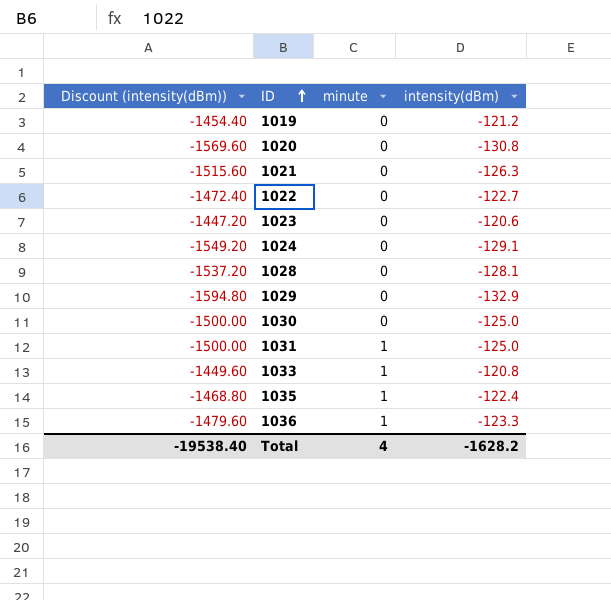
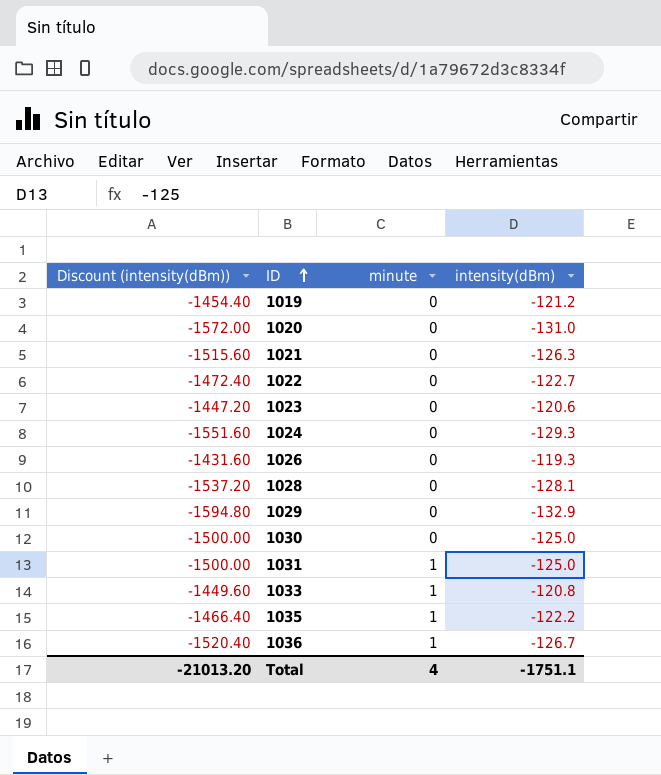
1020 | Discount (intensity(dBm)): -1569.60 -> -1572.00
1020 | intensity(dBm): -130.8 -> -131.0
1024 | Discount (intensity(dBm)): -1549.20 -> -1551.60
1024 | intensity(dBm): -129.1 -> -129.3
row 1026: none -> -1431.60 | 0 | -119.3
1035 | Discount (intensity(dBm)): -1468.80 -> -1466.40
1035 | intensity(dBm): -122.4 -> -122.2
1036 | Discount (intensity(dBm)): -1479.60 -> -1520.40
1036 | intensity(dBm): -123.3 -> -126.7
Total | Discount (intensity(dBm)): -19538.40 -> -21013.20
Total | intensity(dBm): -1628.2 -> -1751.1

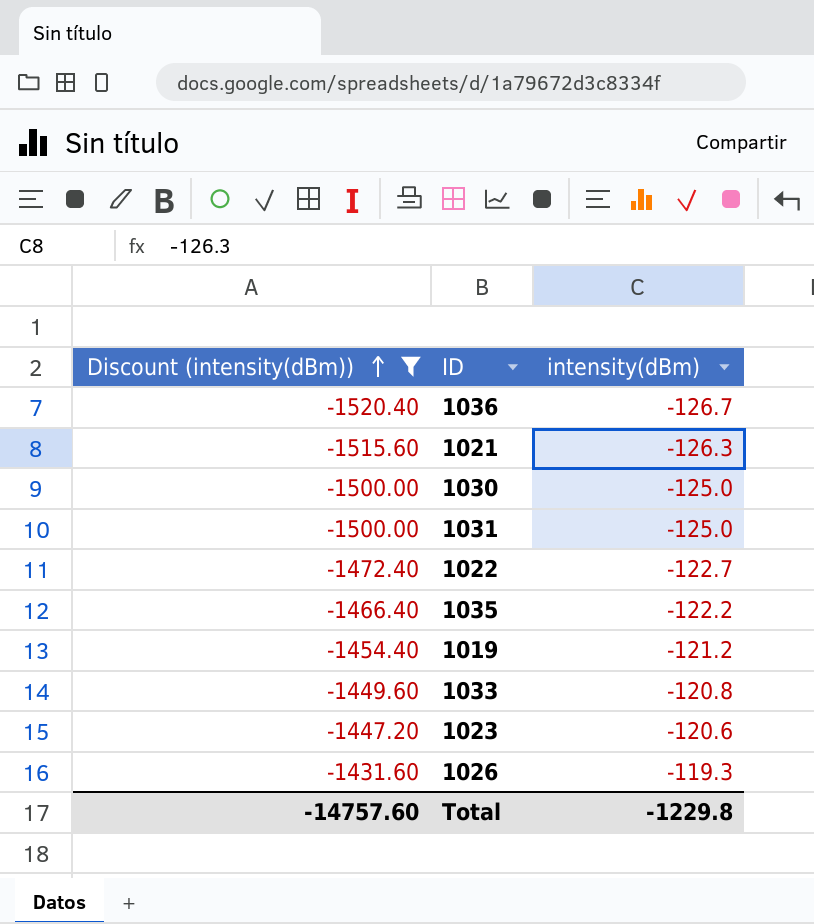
filter: none -> Discount (intensity(dBm)) >= -1520.40
row order: ID ascending -> Discount (intensity(dBm)) ascending
column minute | position: 3 -> none
Total | Discount (intensity(dBm)): -21013.20 -> -14757.60
Total | intensity(dBm): -1751.1 -> -1229.8

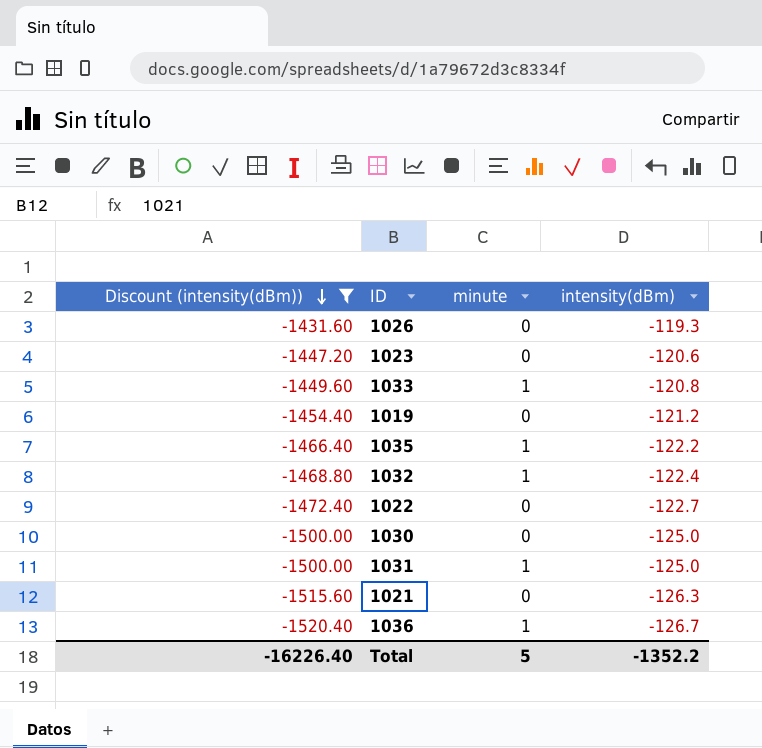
row order: Discount (intensity(dBm)) ascending -> Discount (intensity(dBm)) descending
column minute | position: none -> 3
row 1032: none -> -1468.80 | 1 | -122.4
Total | Discount (intensity(dBm)): -14757.60 -> -16226.40
Total | intensity(dBm): -1229.8 -> -1352.2

